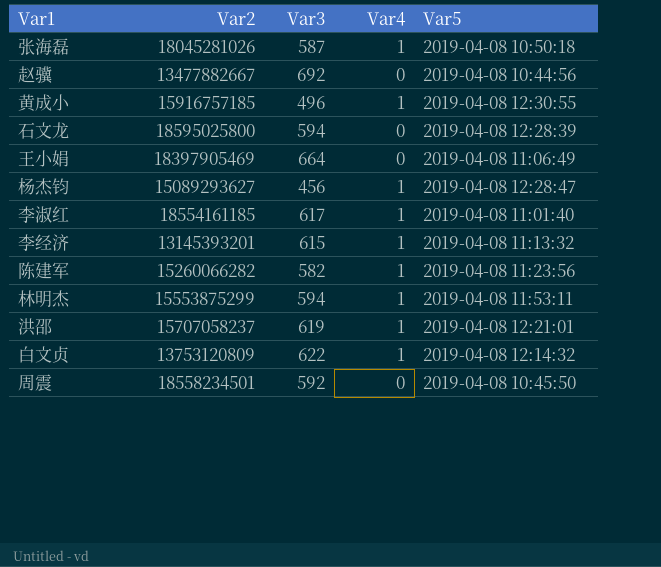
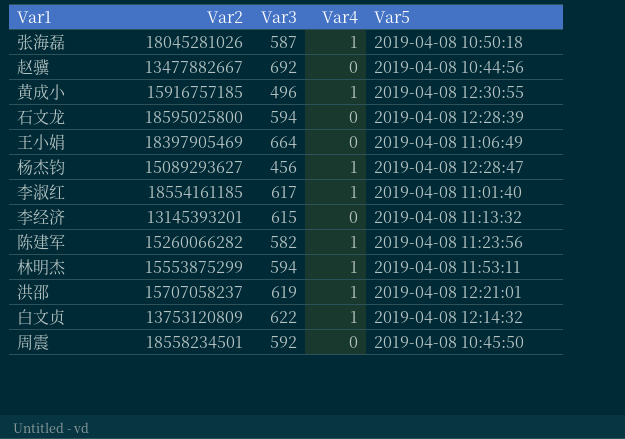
李经济 | Var4: 1 -> 0

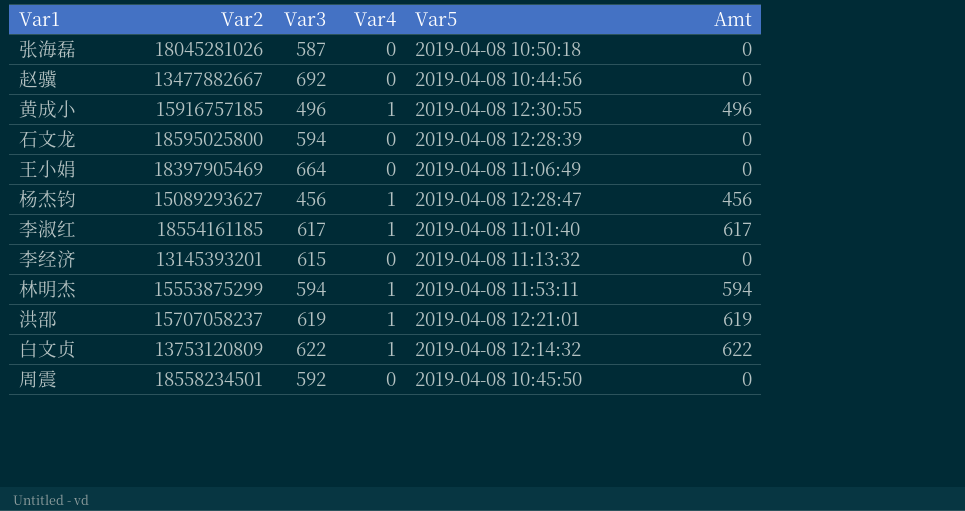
column Amt | formula: none -> [Var3] * [Var4]
row 陈建军: 15260066282 | 582 | 1 | 2019-04-08 11:23:56 -> none
张海磊 | Var4: 1 -> 0

